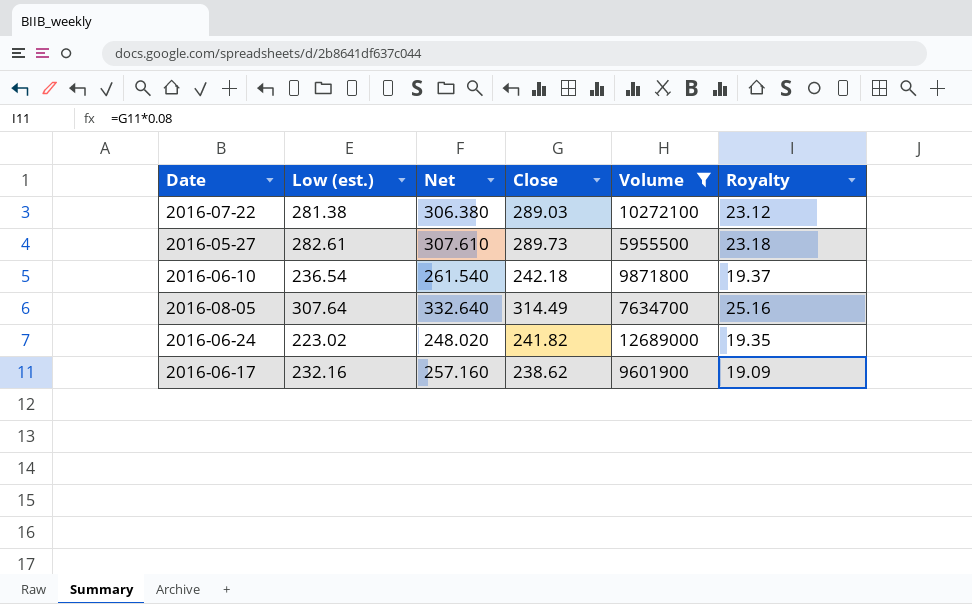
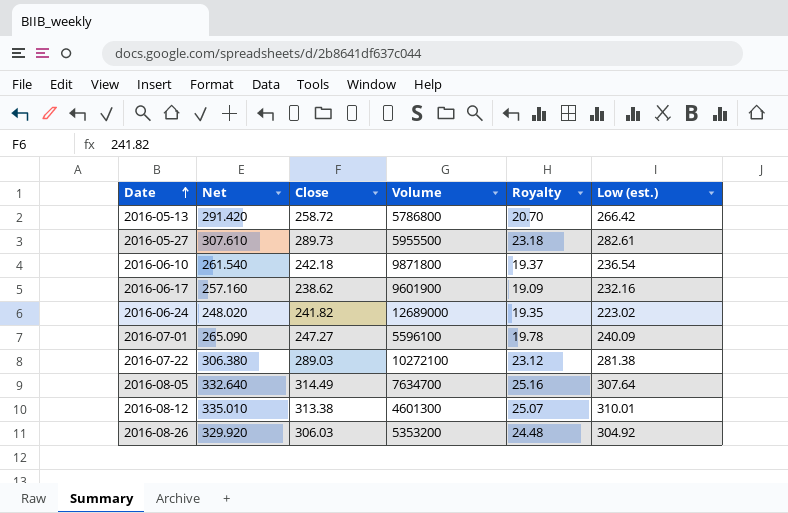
filter: Volume >= 5955500 -> none
row order: none -> Date ascending
column Low (est.) | position: 2 -> 6

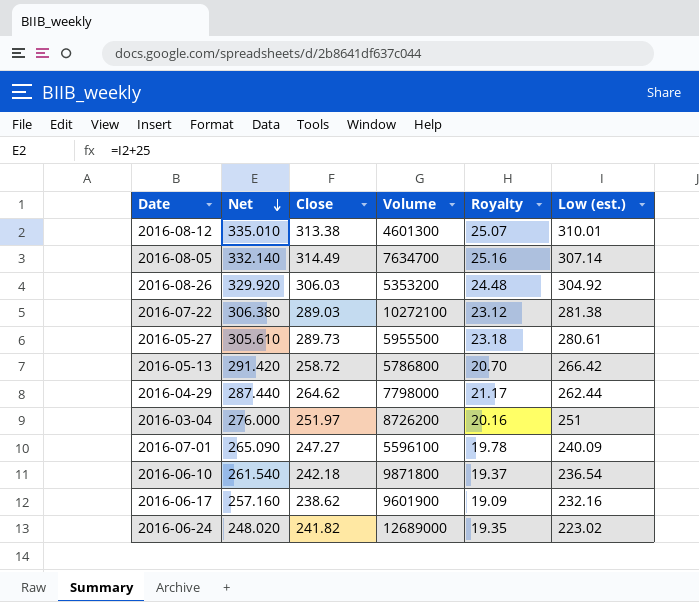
row order: Date ascending -> Net descending
2016-08-05 | Net: 332.640 -> 332.140
2016-08-05 | Low (est.): 307.64 -> 307.14
2016-05-27 | Net: 307.610 -> 305.610
2016-05-27 | Low (est.): 282.61 -> 280.61
row 2016-04-29: none -> 287.440 | 264.62 | 7798000 | 21.17 | 262.44
row 2016-03-04: none -> 276.000 | 251.97 | 8726200 | 20.16 | 251

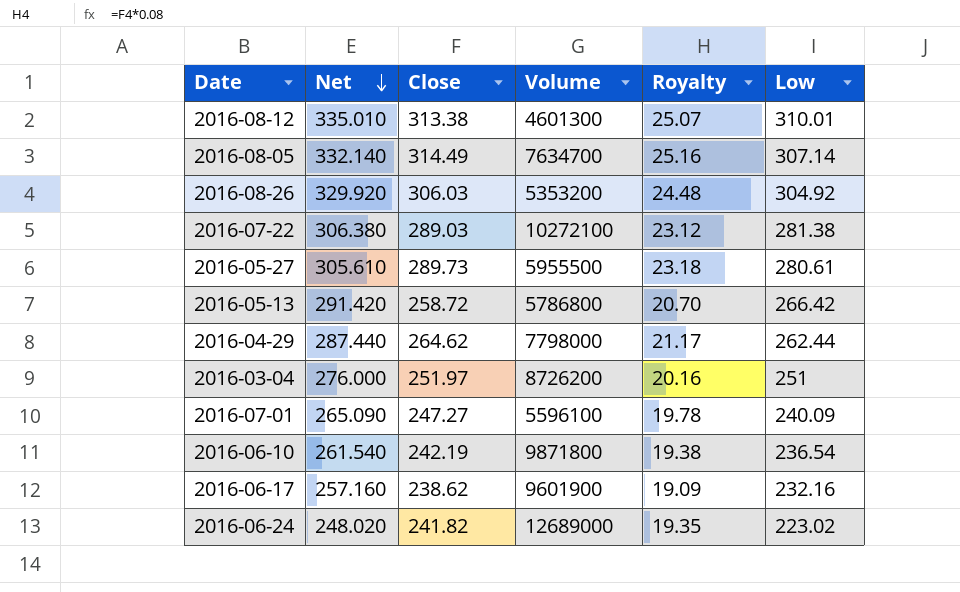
column name: Low (est.) -> Low
2016-06-10 | Close: 242.18 -> 242.19
2016-06-10 | Royalty: 19.37 -> 19.38

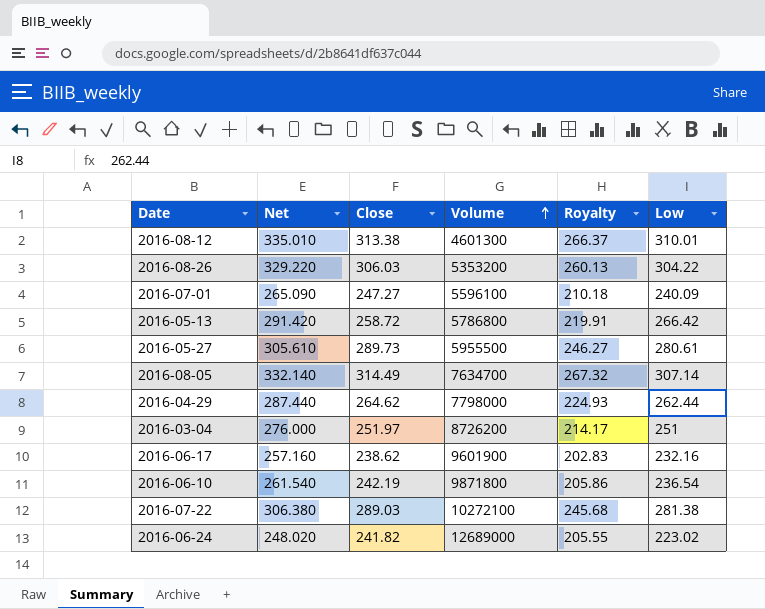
row order: Net descending -> Volume ascending
column Royalty | formula: [Close] * 0.08 -> [Close] * 0.85
2016-08-26 | Net: 329.920 -> 329.220
2016-08-26 | Low: 304.92 -> 304.22

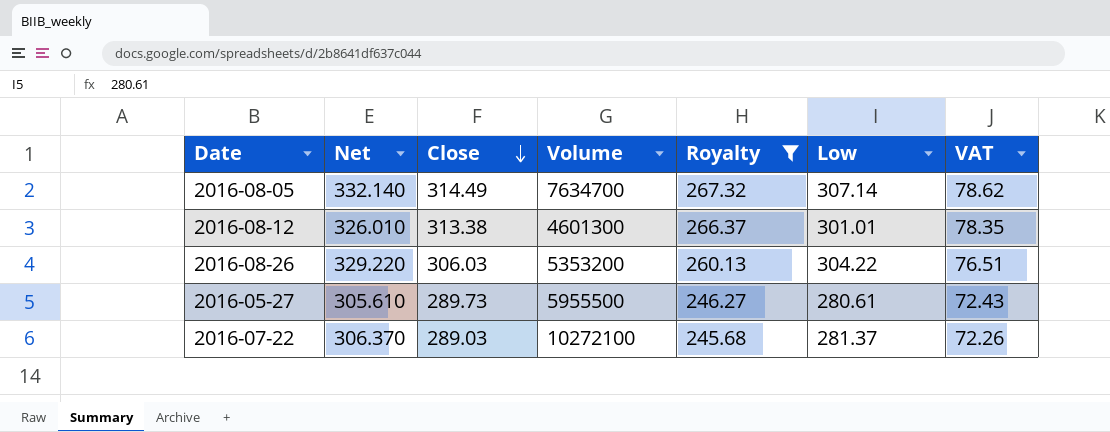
filter: none -> Royalty >= 245.68
row order: Volume ascending -> Close descending
column VAT | formula: none -> [Close] * 0.25
2016-08-12 | Net: 335.010 -> 326.010
2016-08-12 | Low: 310.01 -> 301.01
2016-07-22 | Net: 306.380 -> 306.370
2016-07-22 | Low: 281.38 -> 281.37

